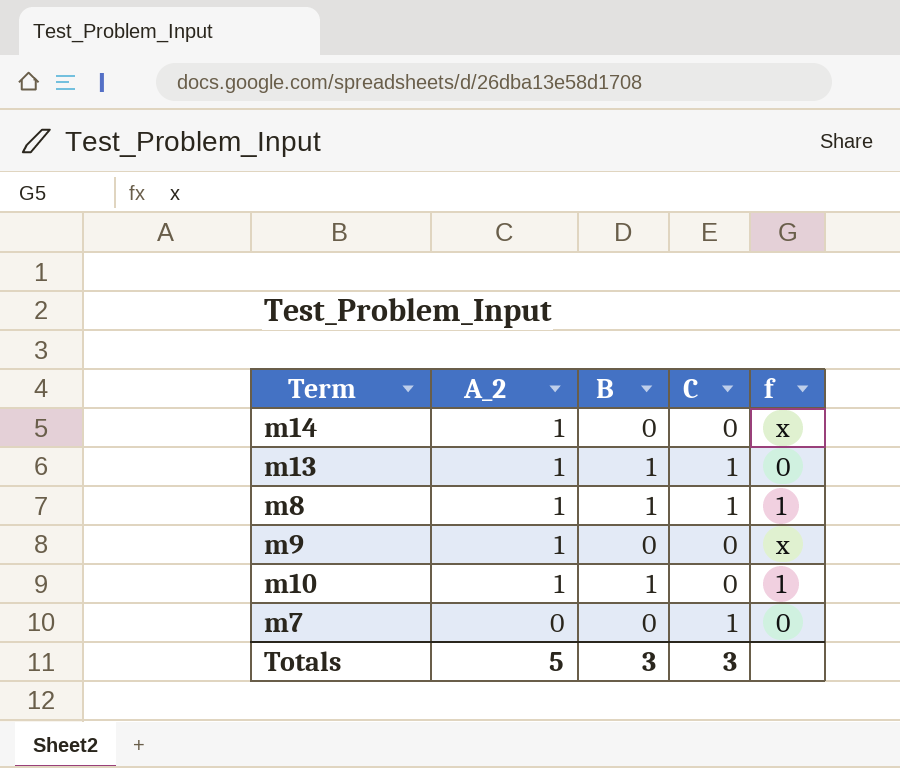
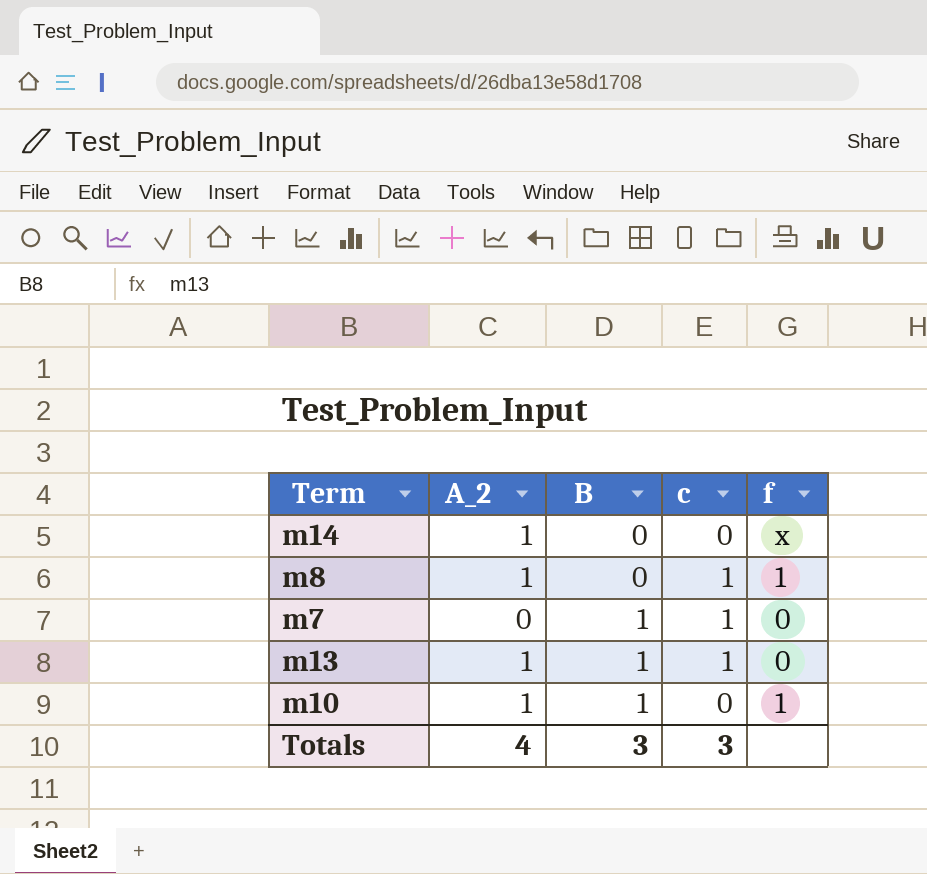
row order: A_2 descending -> B ascending
column name: C -> c
row m9: 1 | 0 | 0 | x -> none
m8 | B: 1 -> 0
m7 | B: 0 -> 1
Totals | A_2: 5 -> 4

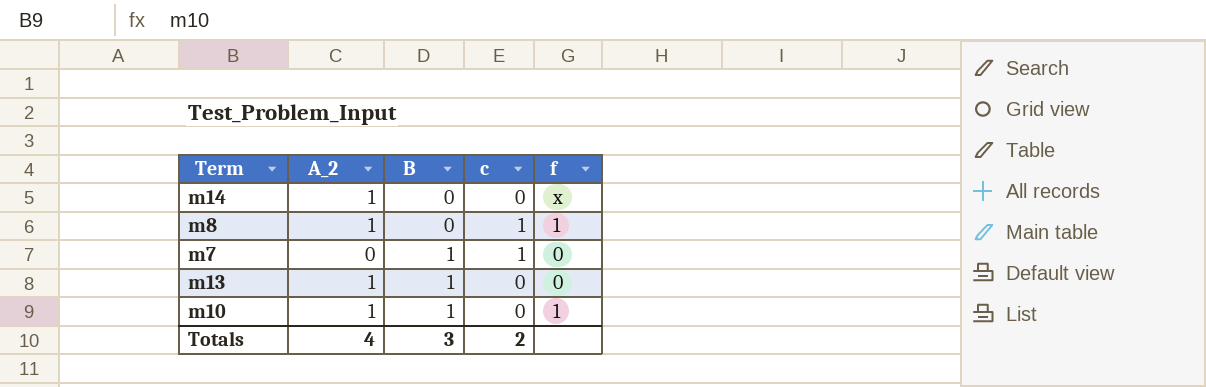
m13 | c: 1 -> 0
Totals | c: 3 -> 2

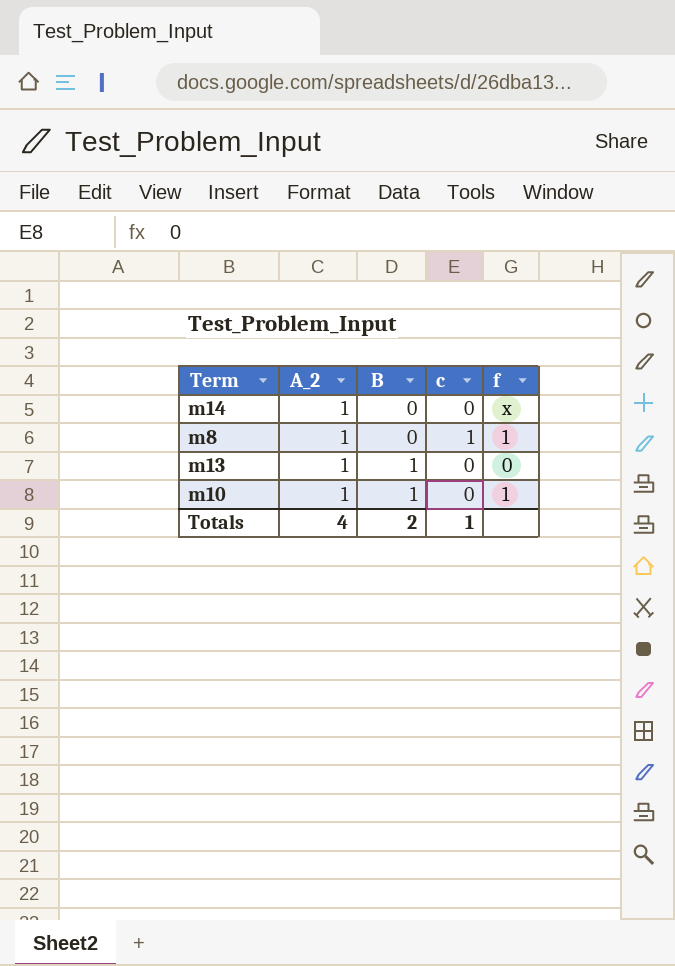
row m7: 0 | 1 | 1 | 0 -> none
Totals | B: 3 -> 2
Totals | c: 2 -> 1

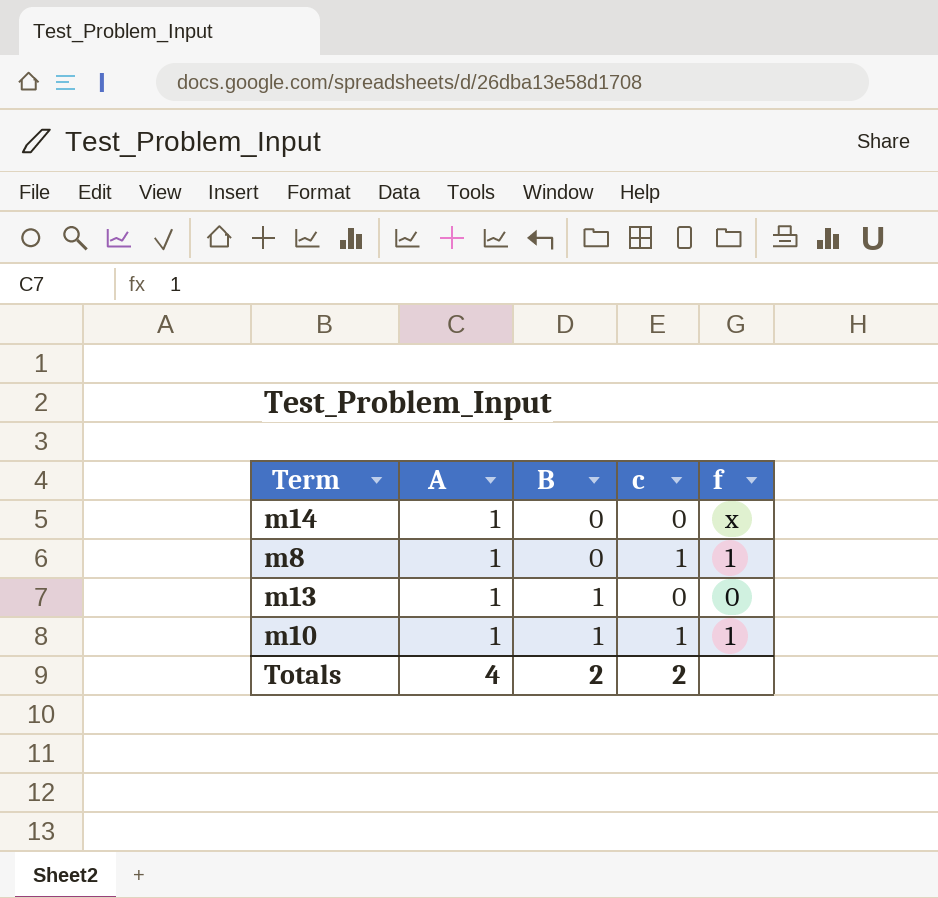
column name: A_2 -> A
m10 | c: 0 -> 1
Totals | c: 1 -> 2

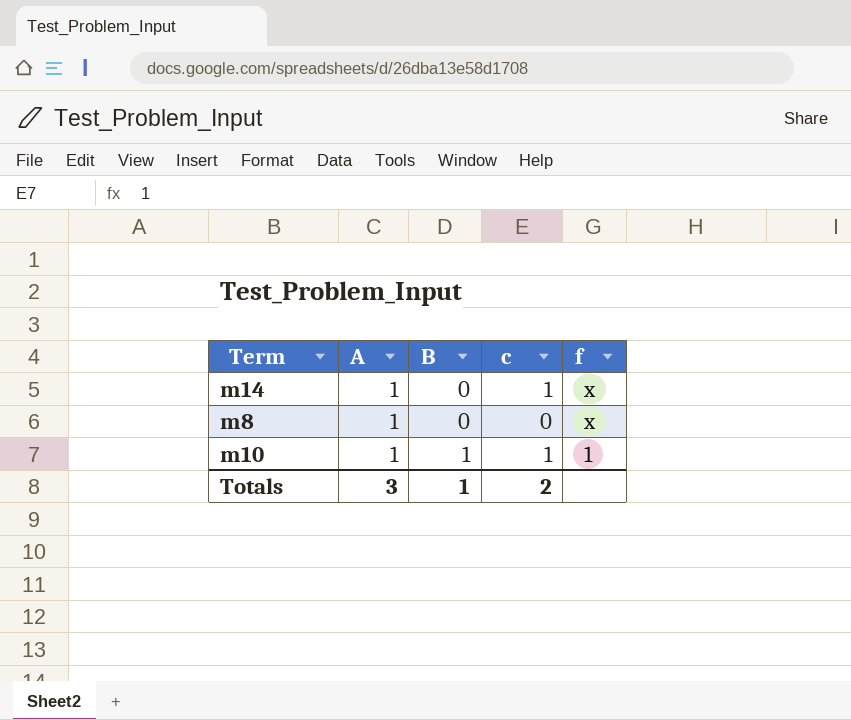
row m13: 1 | 1 | 0 | 0 -> none
m14 | c: 0 -> 1
m8 | c: 1 -> 0
m8 | f: 1 -> x
Totals | A: 4 -> 3
Totals | B: 2 -> 1

